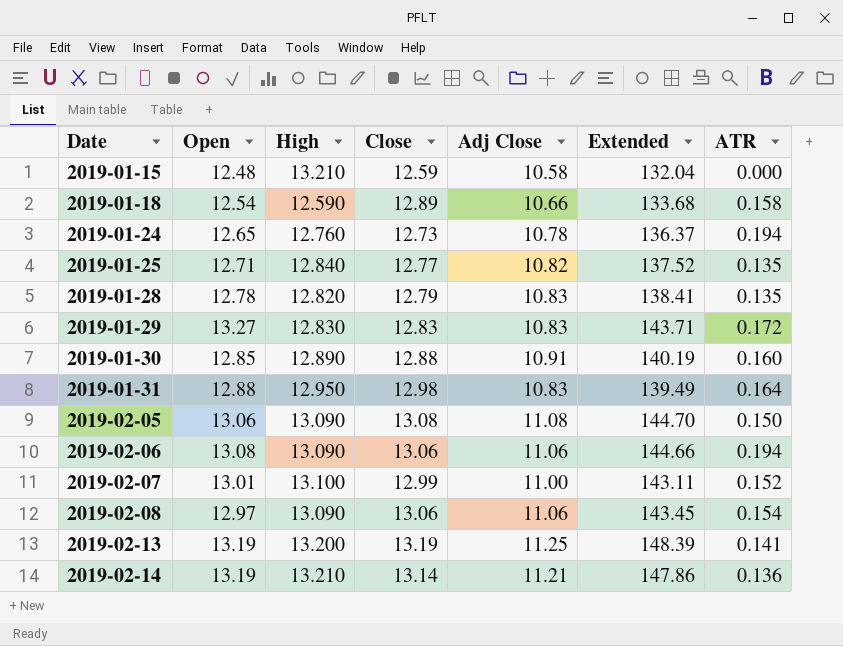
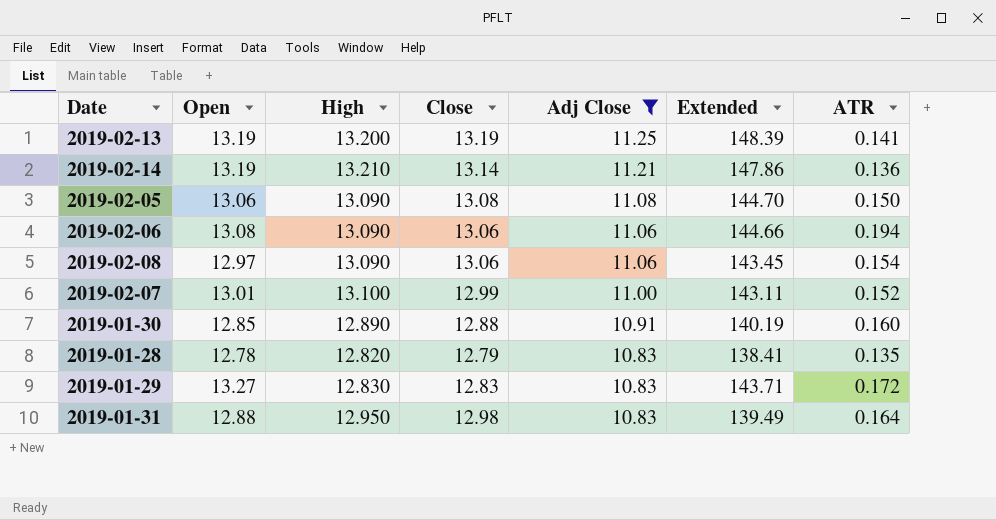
filter: none -> Adj Close >= 10.83
row order: Date ascending -> Adj Close descending

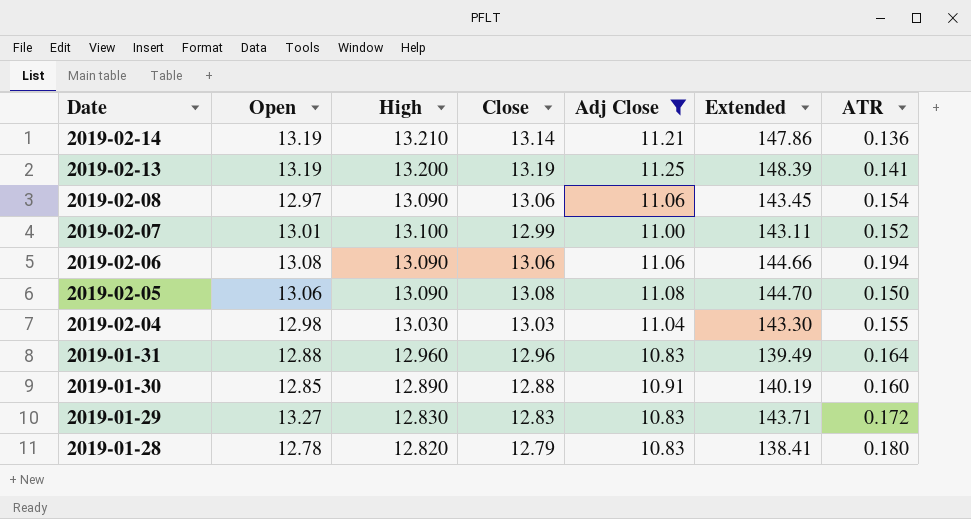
row order: Adj Close descending -> Date descending
row 2019-02-04: none -> 12.98 | 13.030 | 13.03 | 11.04 | 143.30 | 0.155
2019-01-31 | High: 12.950 -> 12.960
2019-01-31 | Close: 12.98 -> 12.96
2019-01-28 | ATR: 0.135 -> 0.180

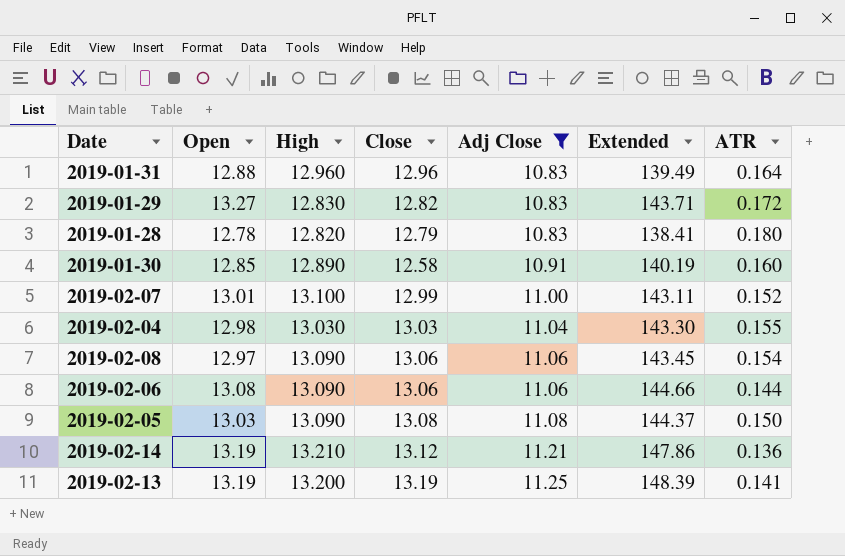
row order: Date descending -> Adj Close ascending
2019-01-29 | Close: 12.83 -> 12.82
2019-01-30 | Close: 12.88 -> 12.58
2019-02-06 | ATR: 0.194 -> 0.144
2019-02-05 | Open: 13.06 -> 13.03
2019-02-05 | Extended: 144.70 -> 144.37
2019-02-14 | Close: 13.14 -> 13.12

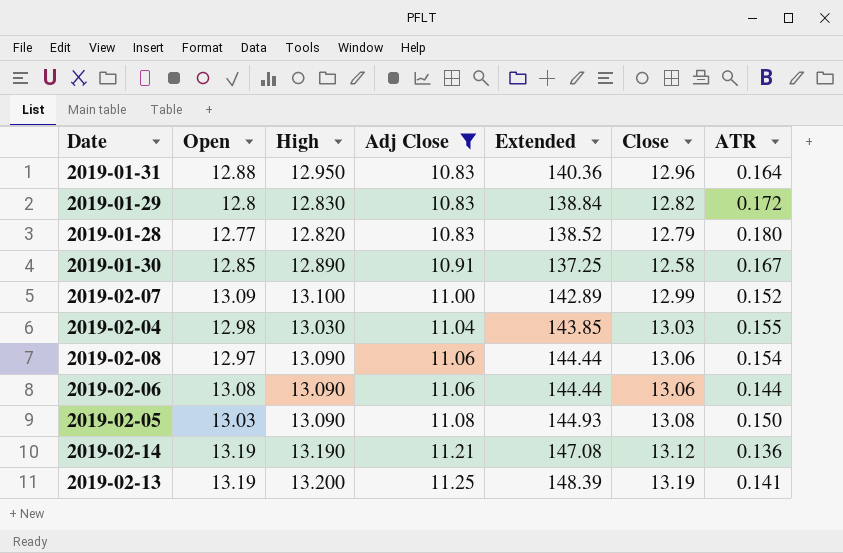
column Extended | formula: [Open] * [Adj Close] -> [Adj Close] * [Close]
column Close | position: 4 -> 6
2019-01-31 | High: 12.960 -> 12.950
2019-01-29 | Open: 13.27 -> 12.8
2019-01-28 | Open: 12.78 -> 12.77
2019-01-30 | ATR: 0.160 -> 0.167
2019-02-07 | Open: 13.01 -> 13.09
2019-02-14 | High: 13.210 -> 13.190

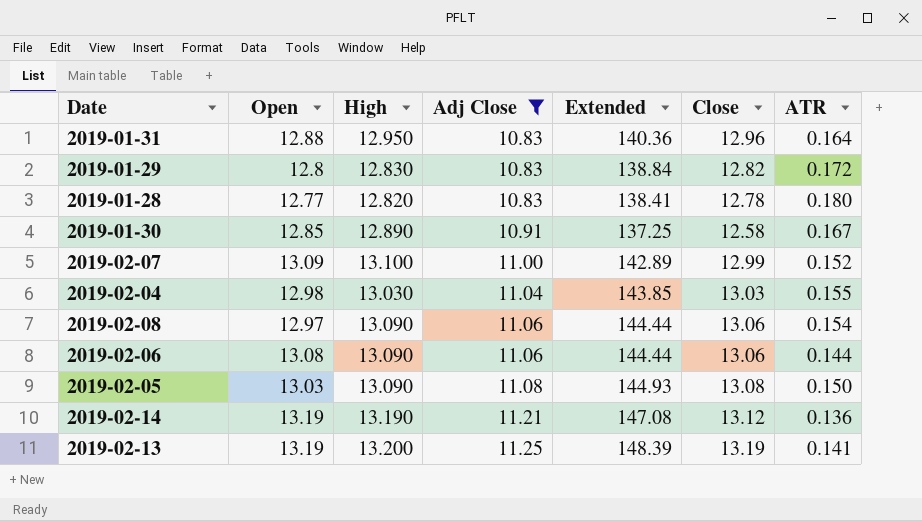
2019-01-28 | Extended: 138.52 -> 138.41
2019-01-28 | Close: 12.79 -> 12.78

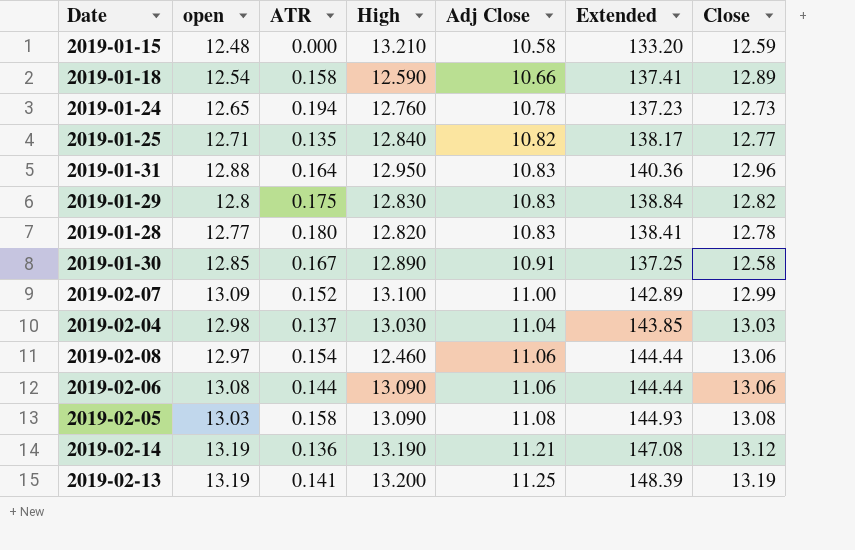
filter: Adj Close >= 10.83 -> none
column name: Open -> open
column ATR | position: 7 -> 3
2019-01-29 | ATR: 0.172 -> 0.175
2019-02-04 | ATR: 0.155 -> 0.137
2019-02-08 | High: 13.090 -> 12.460
2019-02-05 | ATR: 0.150 -> 0.158

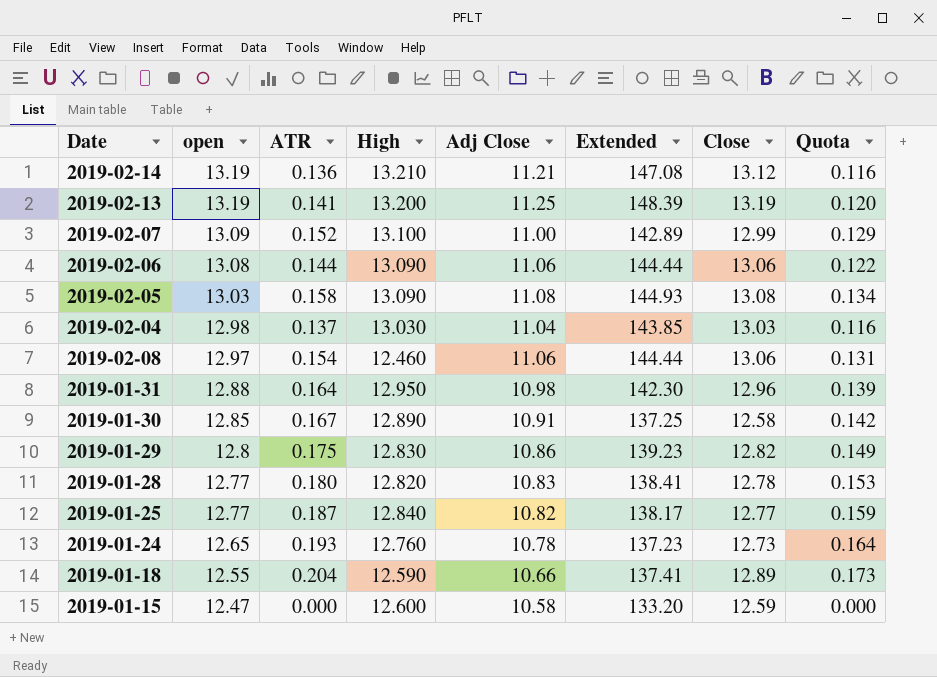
row order: Adj Close ascending -> open descending
column Quota | formula: none -> [ATR] * 0.85
2019-02-14 | High: 13.190 -> 13.210
2019-01-31 | Adj Close: 10.83 -> 10.98
2019-01-31 | Extended: 140.36 -> 142.30
2019-01-29 | Adj Close: 10.83 -> 10.86
2019-01-29 | Extended: 138.84 -> 139.23
2019-01-25 | open: 12.71 -> 12.77
2019-01-25 | ATR: 0.135 -> 0.187
2019-01-24 | ATR: 0.194 -> 0.193
2019-01-18 | open: 12.54 -> 12.55
2019-01-18 | ATR: 0.158 -> 0.204
2019-01-15 | open: 12.48 -> 12.47
2019-01-15 | High: 13.210 -> 12.600

